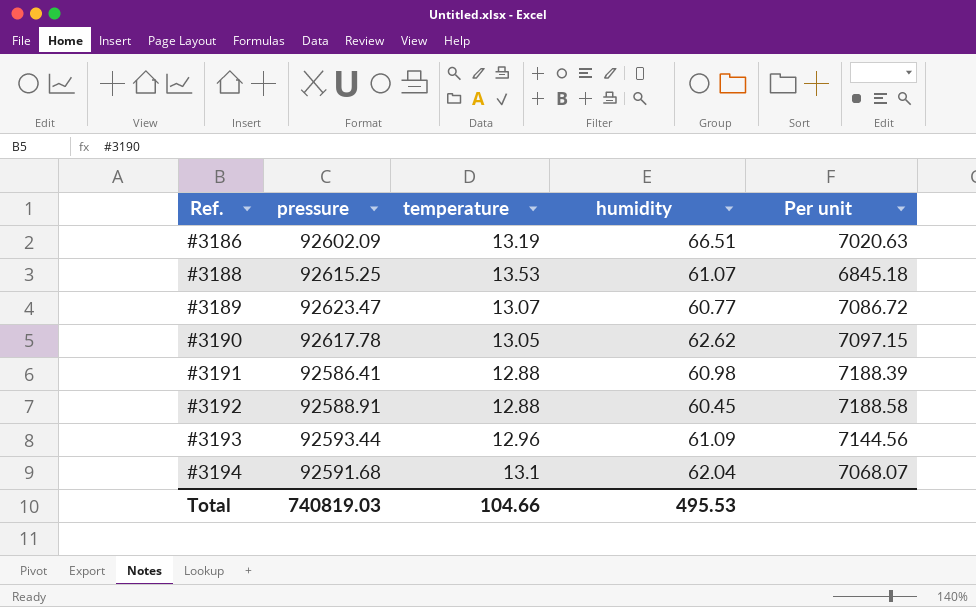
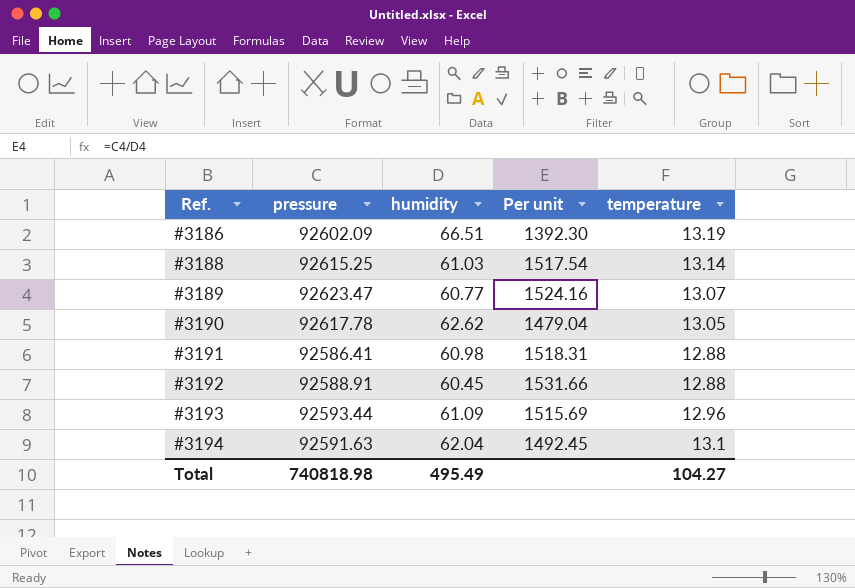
column Per unit | formula: [pressure] / [temperature] -> [pressure] / [humidity]
column temperature | position: 3 -> 5
#3188 | humidity: 61.07 -> 61.03
#3188 | temperature: 13.53 -> 13.14
#3194 | pressure: 92591.68 -> 92591.63
Total | pressure: 740819.03 -> 740818.98
Total | humidity: 495.53 -> 495.49
Total | temperature: 104.66 -> 104.27

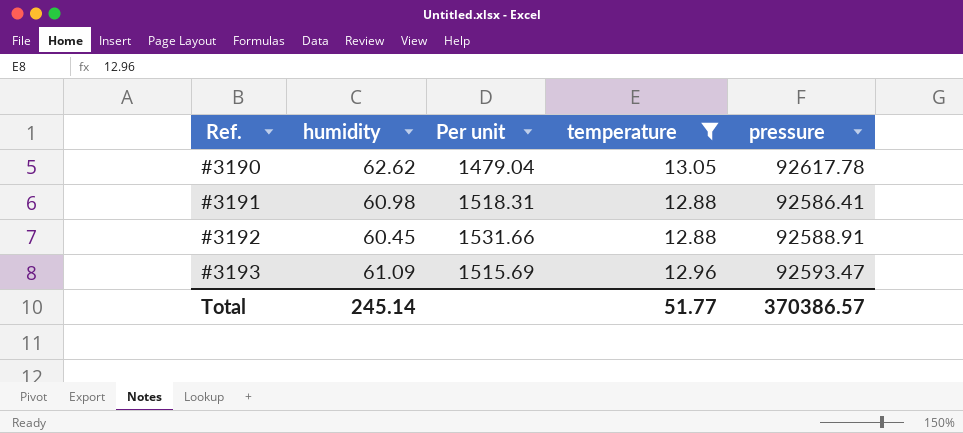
filter: none -> temperature <= 13.05
column pressure | position: 2 -> 5
#3193 | pressure: 92593.44 -> 92593.47
Total | humidity: 495.49 -> 245.14
Total | temperature: 104.27 -> 51.77
Total | pressure: 740818.98 -> 370386.57

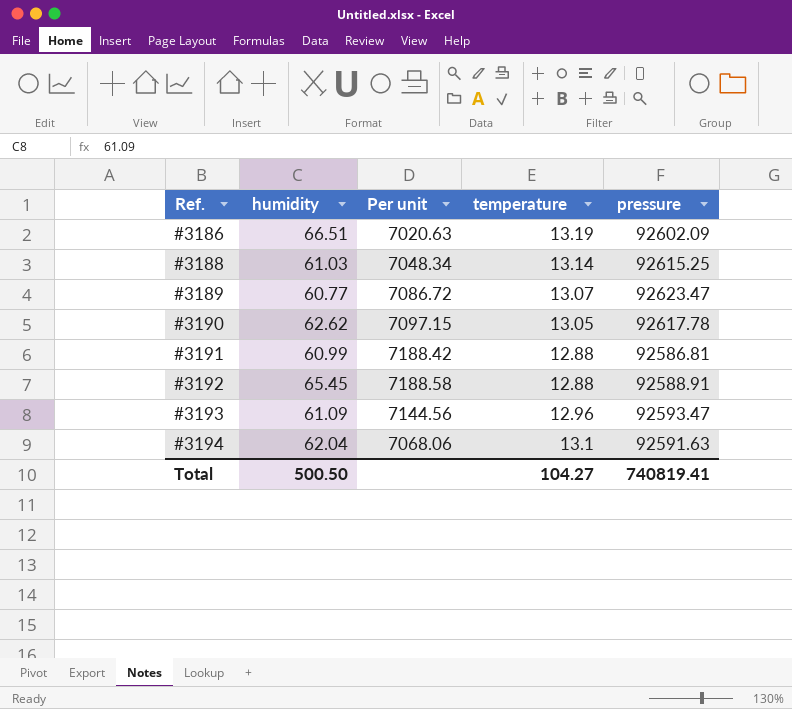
filter: temperature <= 13.05 -> none
column Per unit | formula: [pressure] / [humidity] -> [pressure] / [temperature]
#3191 | humidity: 60.98 -> 60.99
#3191 | pressure: 92586.41 -> 92586.81
#3192 | humidity: 60.45 -> 65.45
Total | humidity: 245.14 -> 500.50
Total | temperature: 51.77 -> 104.27
Total | pressure: 370386.57 -> 740819.41

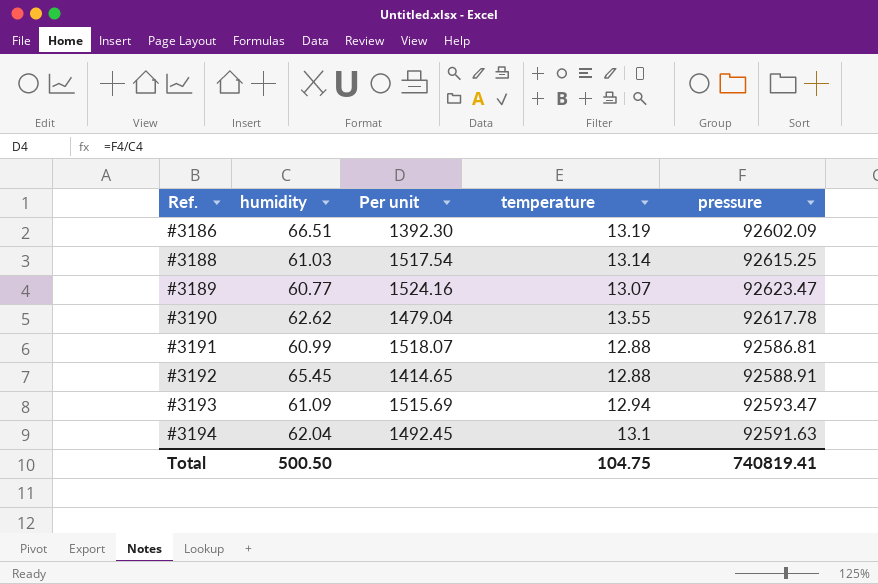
column Per unit | formula: [pressure] / [temperature] -> [pressure] / [humidity]
#3190 | temperature: 13.05 -> 13.55
#3193 | temperature: 12.96 -> 12.94
Total | temperature: 104.27 -> 104.75

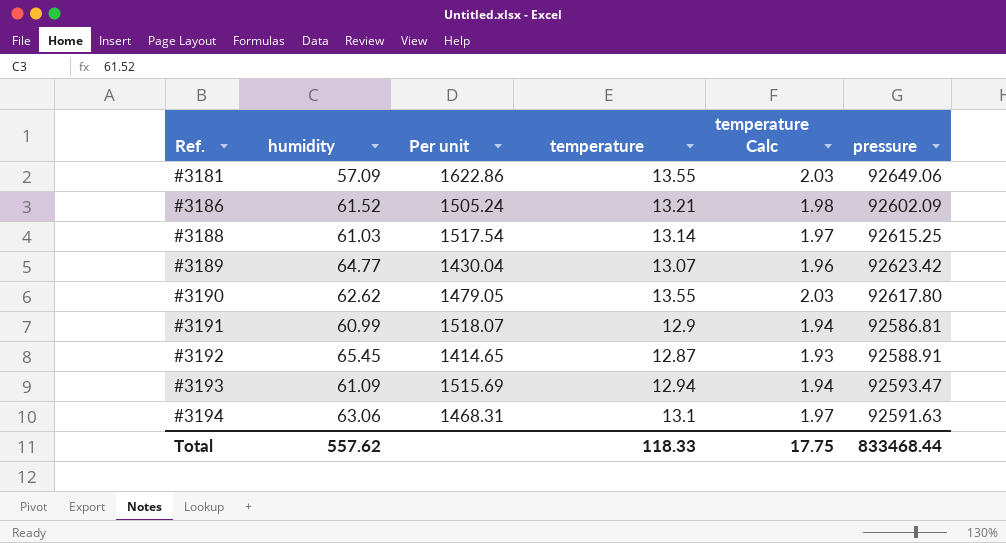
column temperature Calc | formula: none -> [temperature] * 0.15
row #3181: none -> 57.09 | 1622.86 | 13.55 | 2.03 | 92649.06
#3186 | humidity: 66.51 -> 61.52
#3186 | Per unit: 1392.30 -> 1505.24
#3186 | temperature: 13.19 -> 13.21
#3189 | humidity: 60.77 -> 64.77
#3189 | Per unit: 1524.16 -> 1430.04
#3189 | pressure: 92623.47 -> 92623.42
#3190 | Per unit: 1479.04 -> 1479.05
#3190 | pressure: 92617.78 -> 92617.80
#3191 | temperature: 12.88 -> 12.9
#3192 | temperature: 12.88 -> 12.87
#3194 | humidity: 62.04 -> 63.06
#3194 | Per unit: 1492.45 -> 1468.31
Total | humidity: 500.50 -> 557.62
Total | temperature: 104.75 -> 118.33
Total | pressure: 740819.41 -> 833468.44

